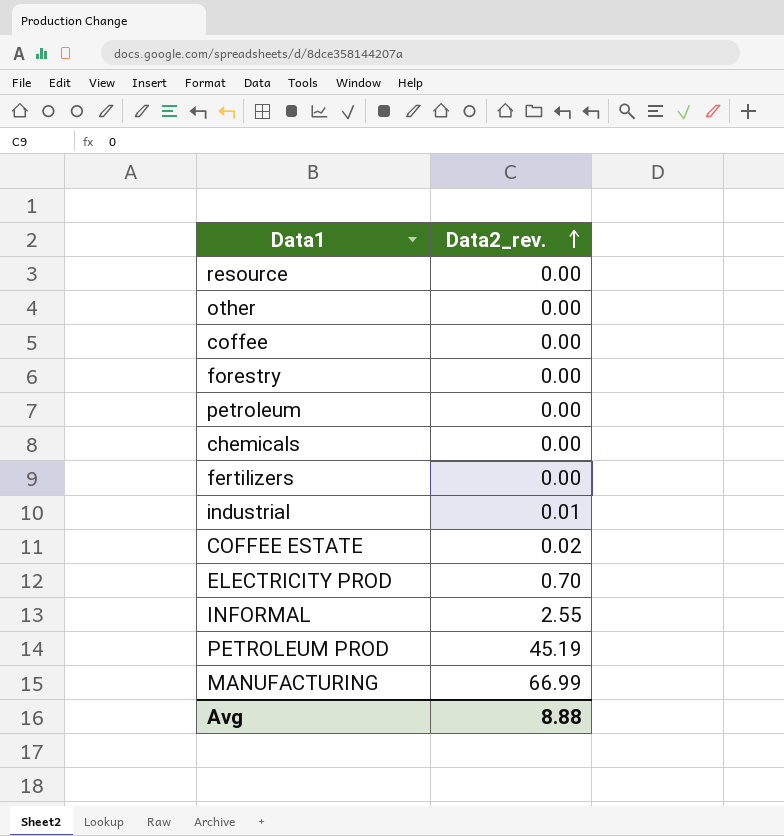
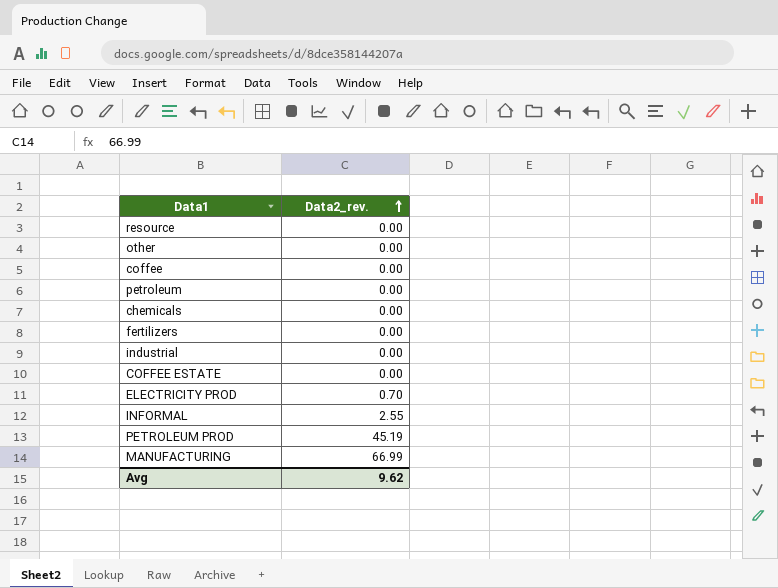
row forestry: 0.00 -> none
industrial | Data2_rev.: 0.01 -> 0.00
COFFEE ESTATE | Data2_rev.: 0.02 -> 0.00
Avg | Data2_rev.: 8.88 -> 9.62

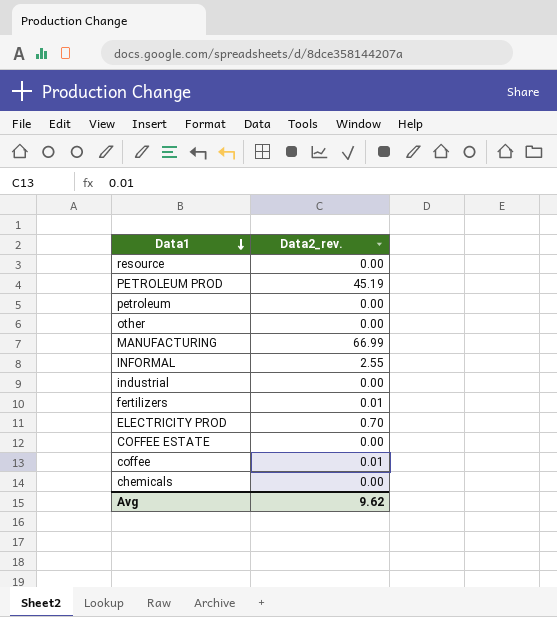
row order: Data2_rev. ascending -> Data1 descending
fertilizers | Data2_rev.: 0.00 -> 0.01
coffee | Data2_rev.: 0.00 -> 0.01

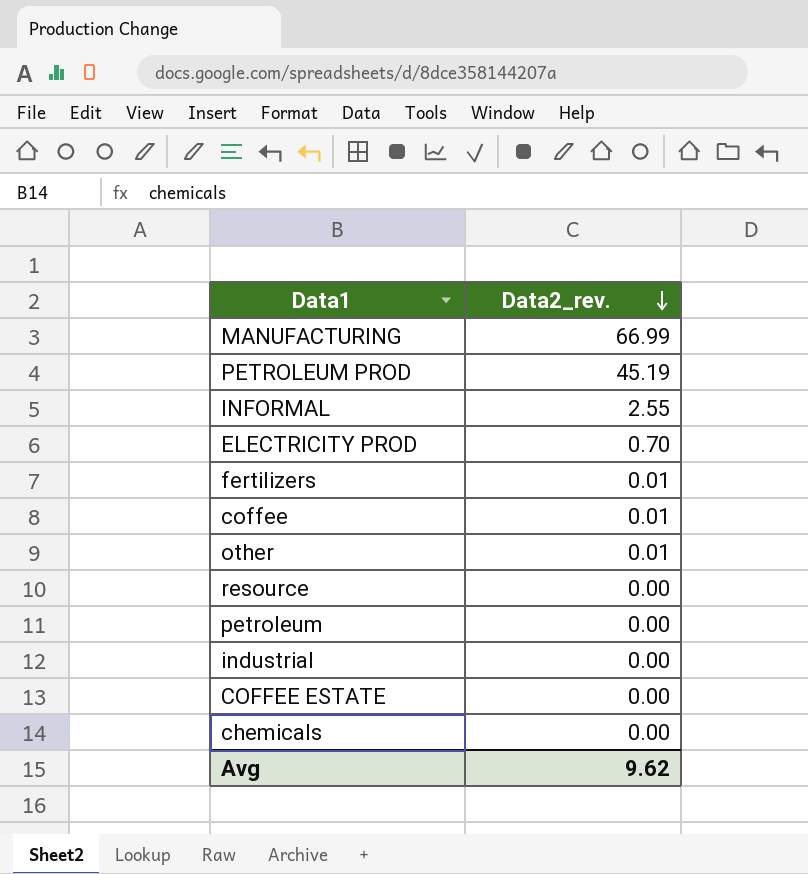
row order: Data1 descending -> Data2_rev. descending
other | Data2_rev.: 0.00 -> 0.01

